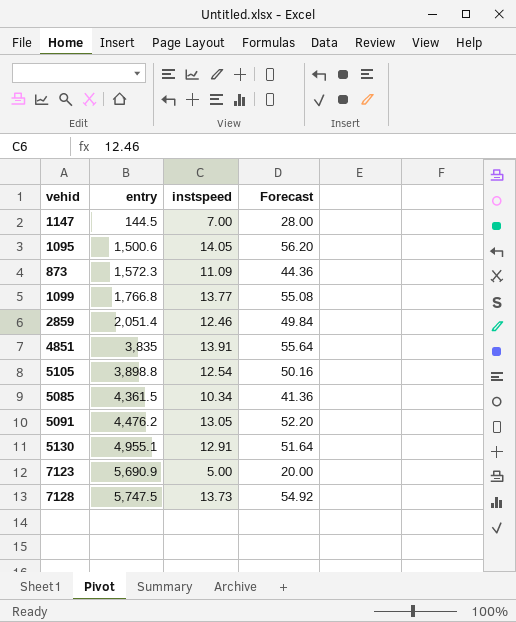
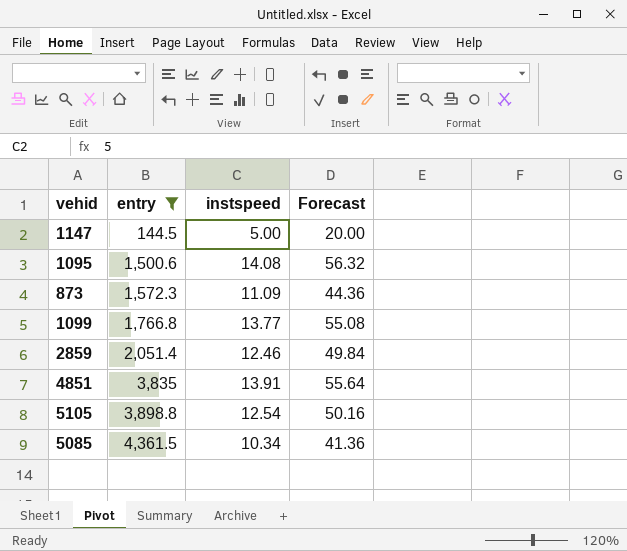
filter: none -> entry <= 4,361.5
1147 | instspeed: 7.00 -> 5.00
1147 | Forecast: 28.00 -> 20.00
1095 | instspeed: 14.05 -> 14.08
1095 | Forecast: 56.20 -> 56.32

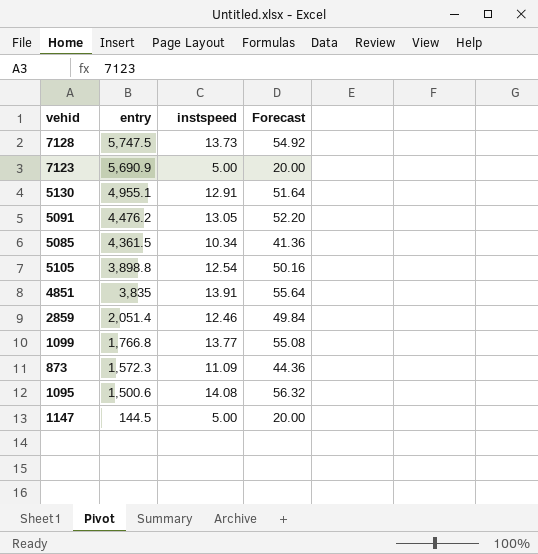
filter: entry <= 4,361.5 -> none
row order: entry ascending -> entry descending

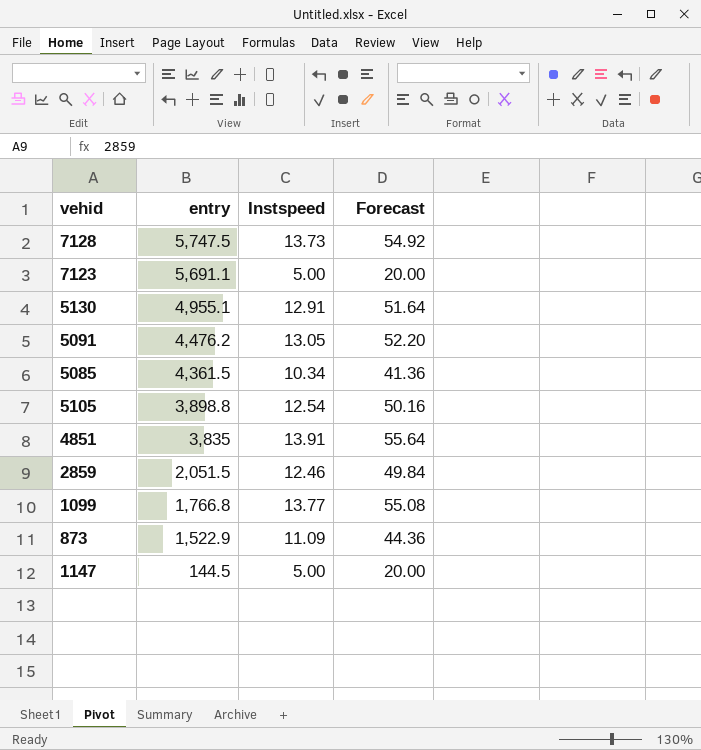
column name: instspeed -> Instspeed
row 1095: 1,500.6 | 14.08 | 56.32 -> none
7123 | entry: 5,690.9 -> 5,691.1
2859 | entry: 2,051.4 -> 2,051.5
873 | entry: 1,572.3 -> 1,522.9

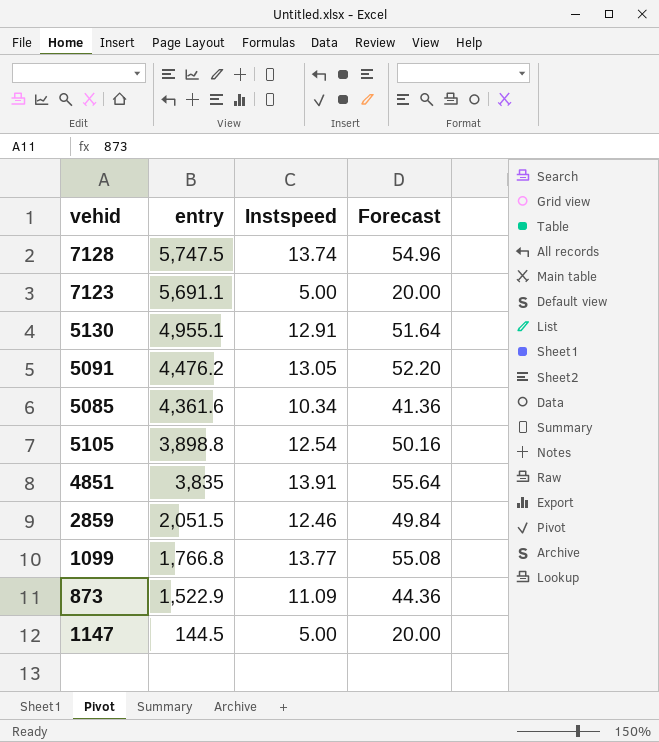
7128 | Instspeed: 13.73 -> 13.74
7128 | Forecast: 54.92 -> 54.96
5085 | entry: 4,361.5 -> 4,361.6

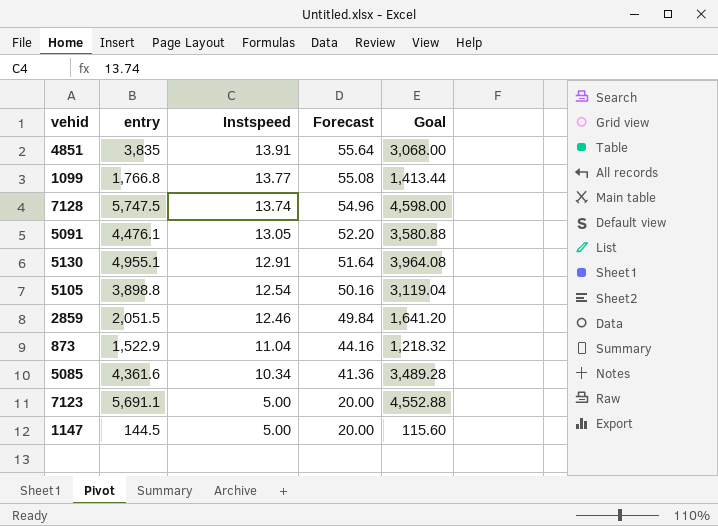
row order: entry descending -> Instspeed descending
column Goal | formula: none -> [entry] * 0.8
5091 | entry: 4,476.2 -> 4,476.1
873 | Instspeed: 11.09 -> 11.04
873 | Forecast: 44.36 -> 44.16

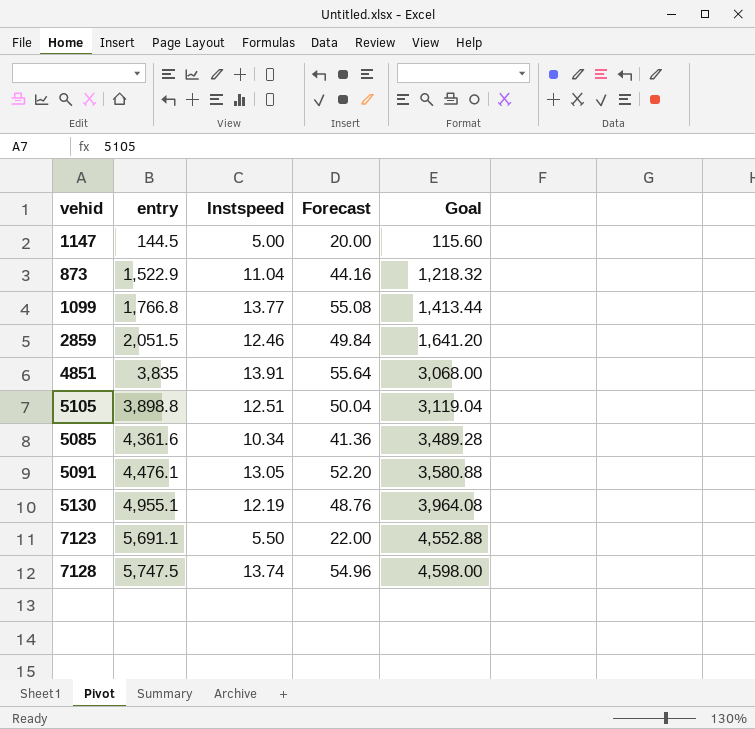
row order: Instspeed descending -> entry ascending
5105 | Instspeed: 12.54 -> 12.51
5105 | Forecast: 50.16 -> 50.04
5130 | Instspeed: 12.91 -> 12.19
5130 | Forecast: 51.64 -> 48.76
7123 | Instspeed: 5.00 -> 5.50
7123 | Forecast: 20.00 -> 22.00

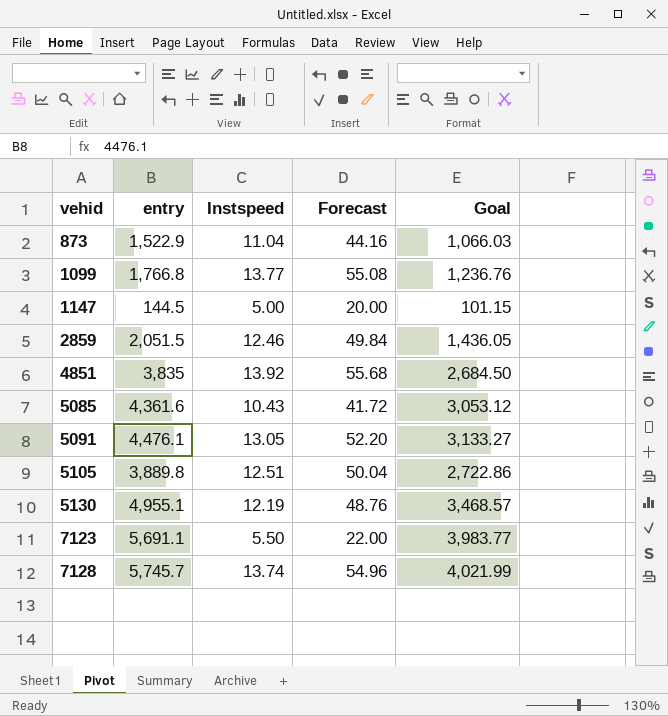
row order: entry ascending -> vehid ascending
column Goal | formula: [entry] * 0.8 -> [entry] * 0.7
4851 | Instspeed: 13.91 -> 13.92
4851 | Forecast: 55.64 -> 55.68
5085 | Instspeed: 10.34 -> 10.43
5085 | Forecast: 41.36 -> 41.72
5105 | entry: 3,898.8 -> 3,889.8
7128 | entry: 5,747.5 -> 5,745.7

